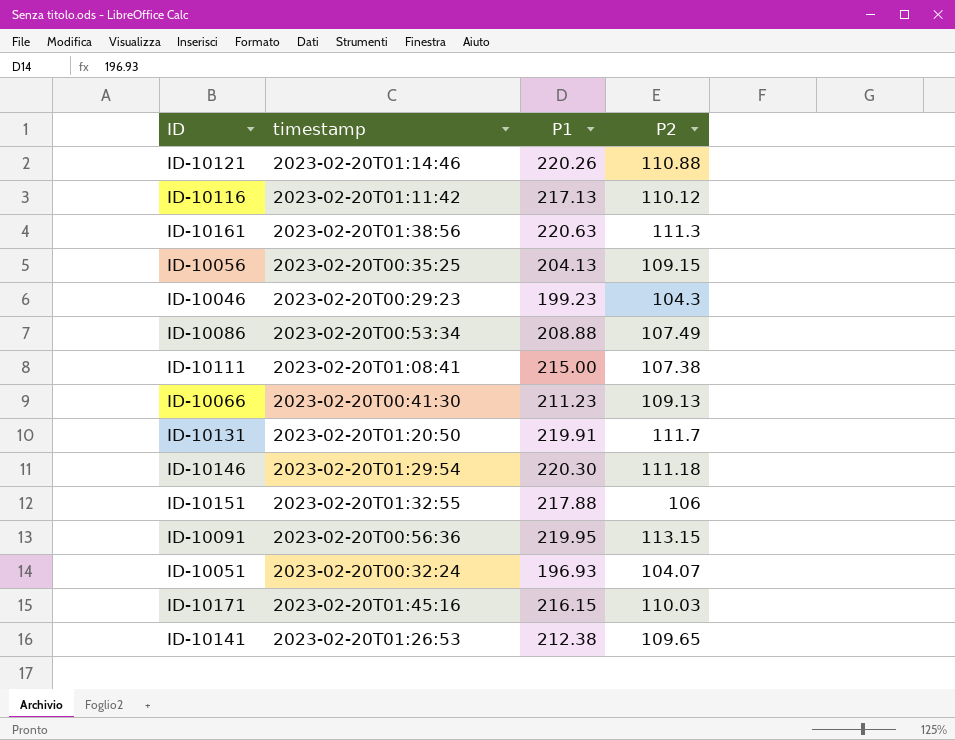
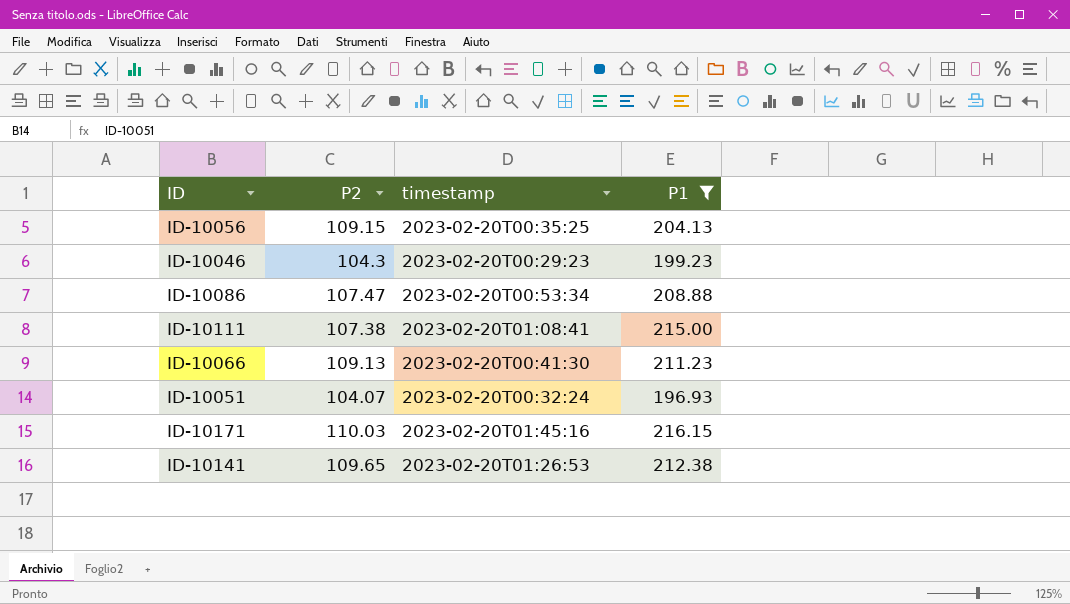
filter: none -> P1 <= 216.15
column P2 | position: 4 -> 2
ID-10086 | P2: 107.49 -> 107.47

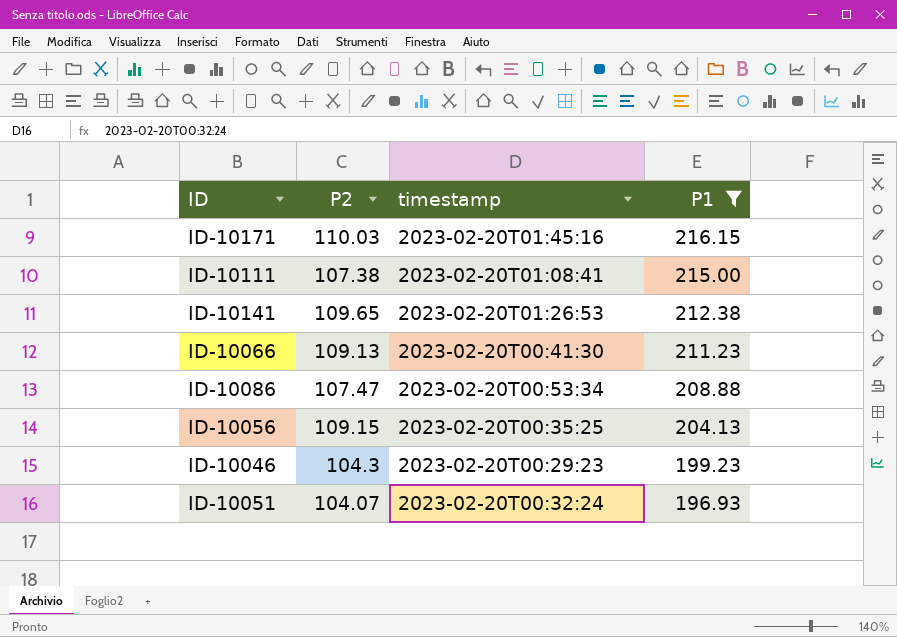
row order: none -> P1 descending

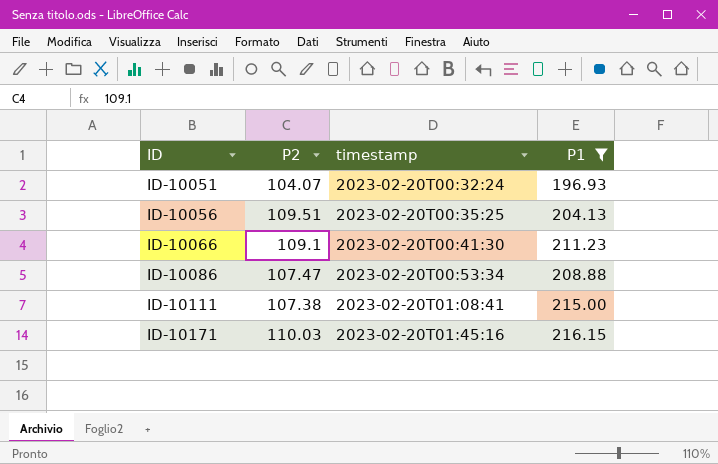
row order: P1 descending -> ID ascending
row ID-10141: 109.65 | 2023-02-20T01:26:53 | 212.38 -> none
row ID-10046: 104.3 | 2023-02-20T00:29:23 | 199.23 -> none
ID-10056 | P2: 109.15 -> 109.51
ID-10066 | P2: 109.13 -> 109.1

